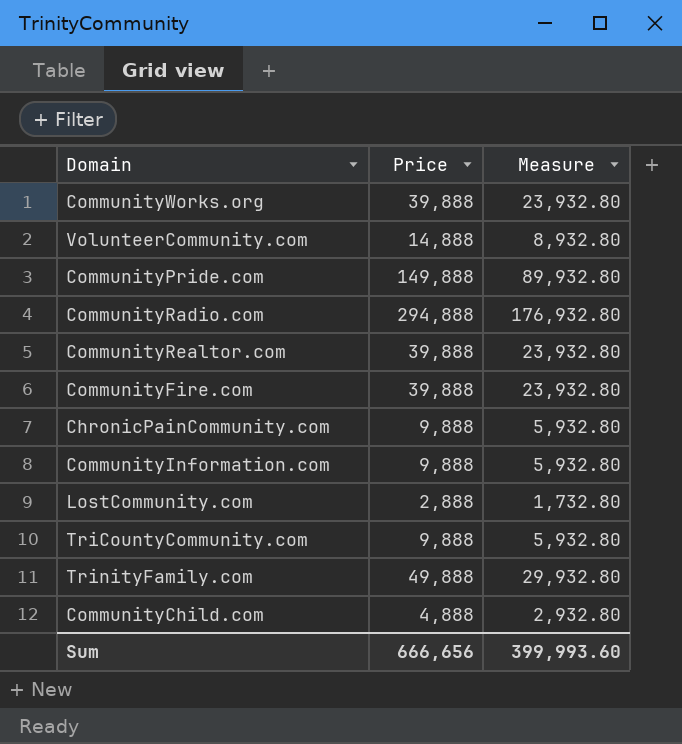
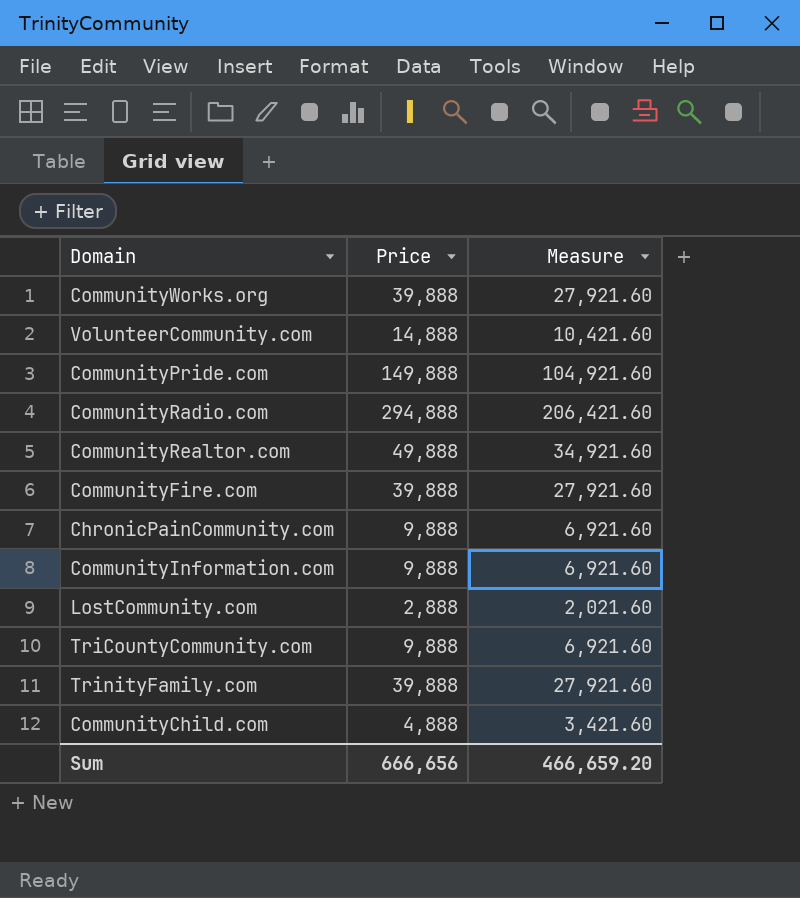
column Measure | formula: [Price] * 0.6 -> [Price] * 0.7
CommunityRealtor.com | Price: 39,888 -> 49,888
TrinityFamily.com | Price: 49,888 -> 39,888
Sum | Measure: 399,993.60 -> 466,659.20

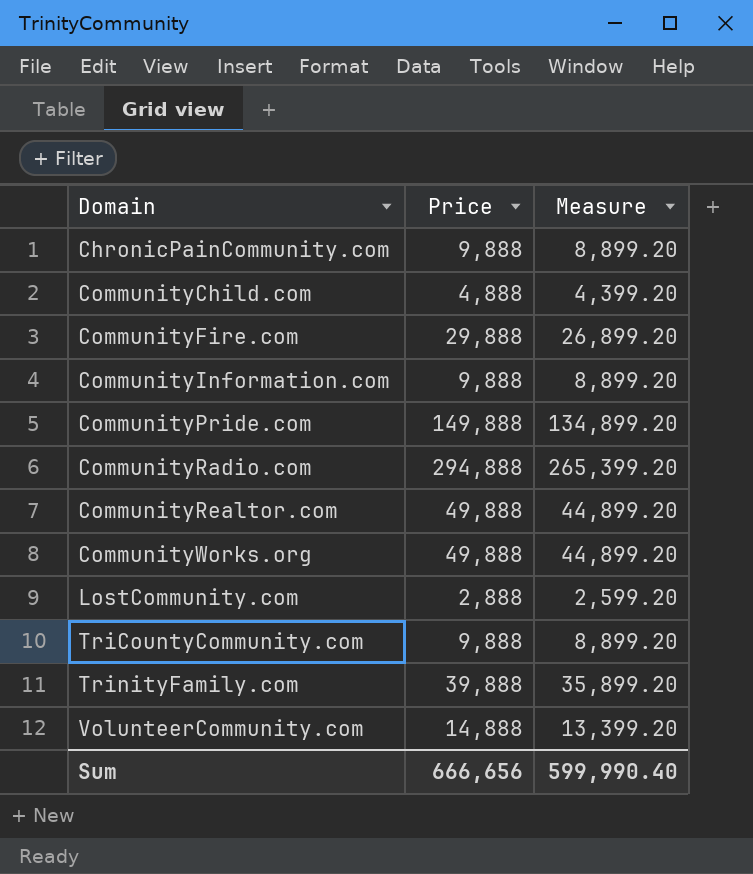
row order: none -> Domain ascending
column Measure | formula: [Price] * 0.7 -> [Price] * 0.9
CommunityFire.com | Price: 39,888 -> 29,888
CommunityWorks.org | Price: 39,888 -> 49,888
Sum | Measure: 466,659.20 -> 599,990.40

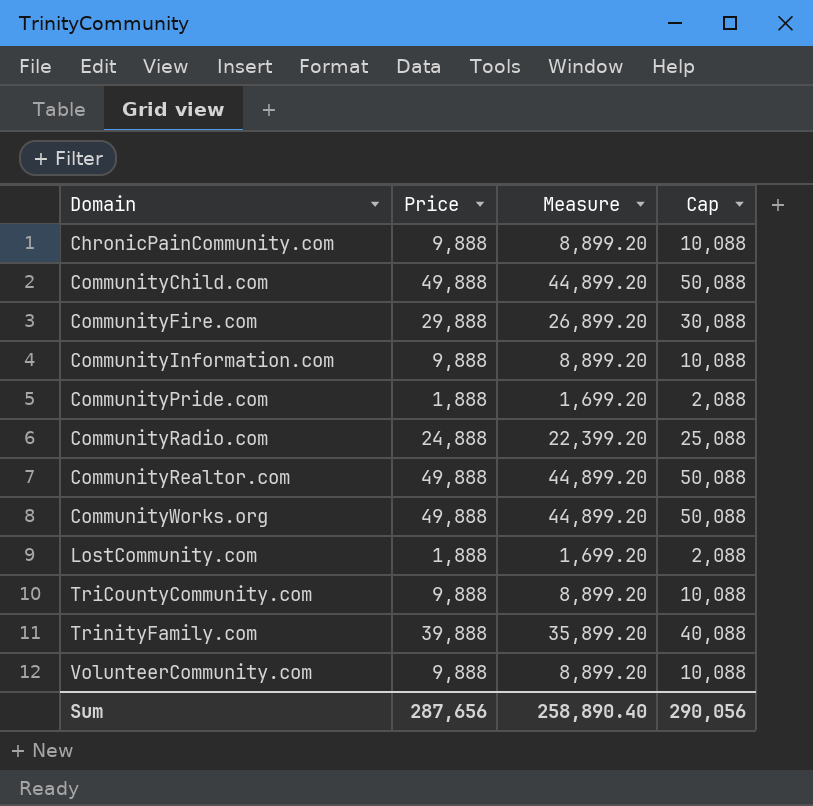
column Cap | formula: none -> [Price] + 200
CommunityChild.com | Price: 4,888 -> 49,888
CommunityChild.com | Measure: 4,399.20 -> 44,899.20
CommunityPride.com | Price: 149,888 -> 1,888
CommunityPride.com | Measure: 134,899.20 -> 1,699.20
CommunityRadio.com | Price: 294,888 -> 24,888
CommunityRadio.com | Measure: 265,399.20 -> 22,399.20
LostCommunity.com | Price: 2,888 -> 1,888
LostCommunity.com | Measure: 2,599.20 -> 1,699.20
VolunteerCommunity.com | Price: 14,888 -> 9,888
VolunteerCommunity.com | Measure: 13,399.20 -> 8,899.20
Sum | Price: 666,656 -> 287,656
Sum | Measure: 599,990.40 -> 258,890.40

